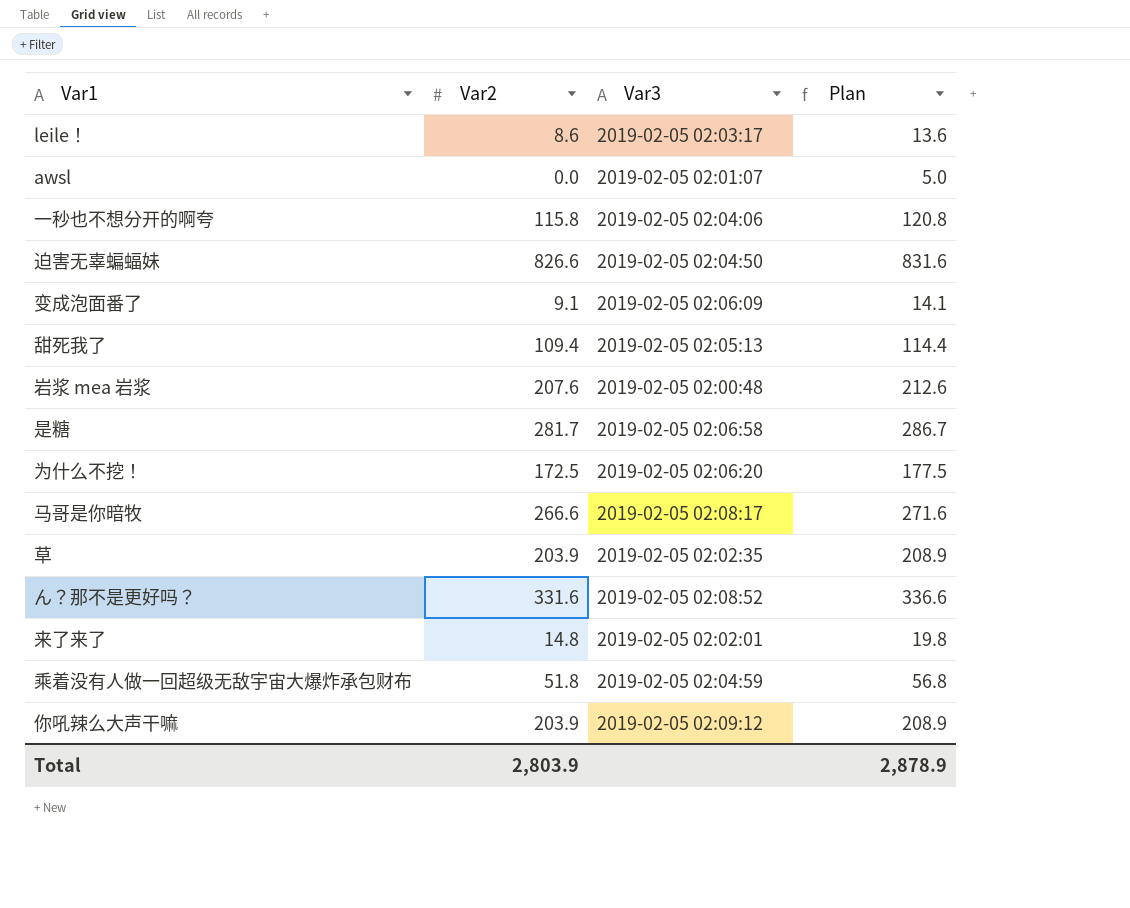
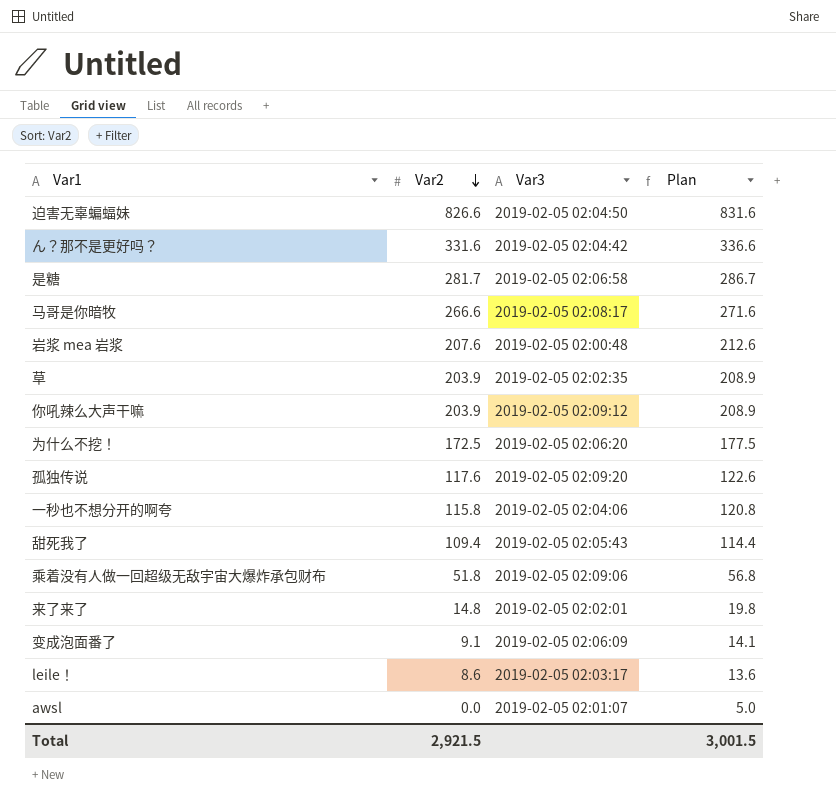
row order: none -> Var2 descending
ん？那不是更好吗？ | Var3: 2019-02-05 02:08:52 -> 2019-02-05 02:04:42
row 孤独传说: none -> 117.6 | 2019-02-05 02:09:20 | 122.6
甜死我了 | Var3: 2019-02-05 02:05:13 -> 2019-02-05 02:05:43
乘着没有人做一回超级无敌宇宙大爆炸承包财布 | Var3: 2019-02-05 02:04:59 -> 2019-02-05 02:09:06
Total | Var2: 2,803.9 -> 2,921.5
Total | Plan: 2,878.9 -> 3,001.5

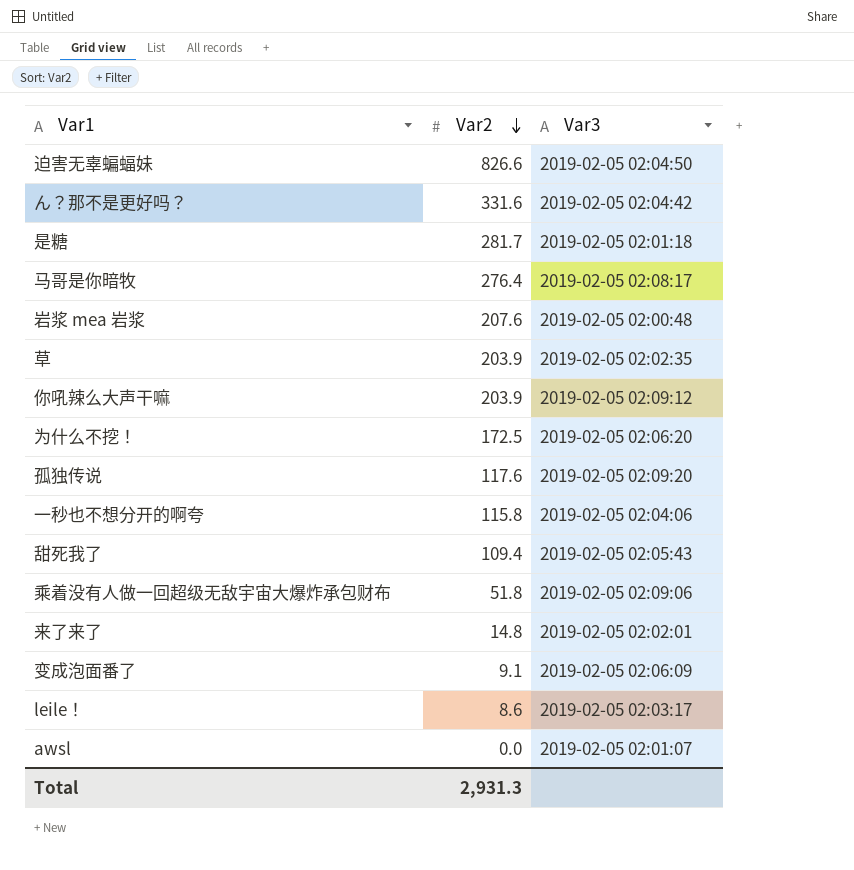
column Plan | formula: [Var2] + 5 -> none
是糖 | Var3: 2019-02-05 02:06:58 -> 2019-02-05 02:01:18
马哥是你暗牧 | Var2: 266.6 -> 276.4
Total | Var2: 2,921.5 -> 2,931.3

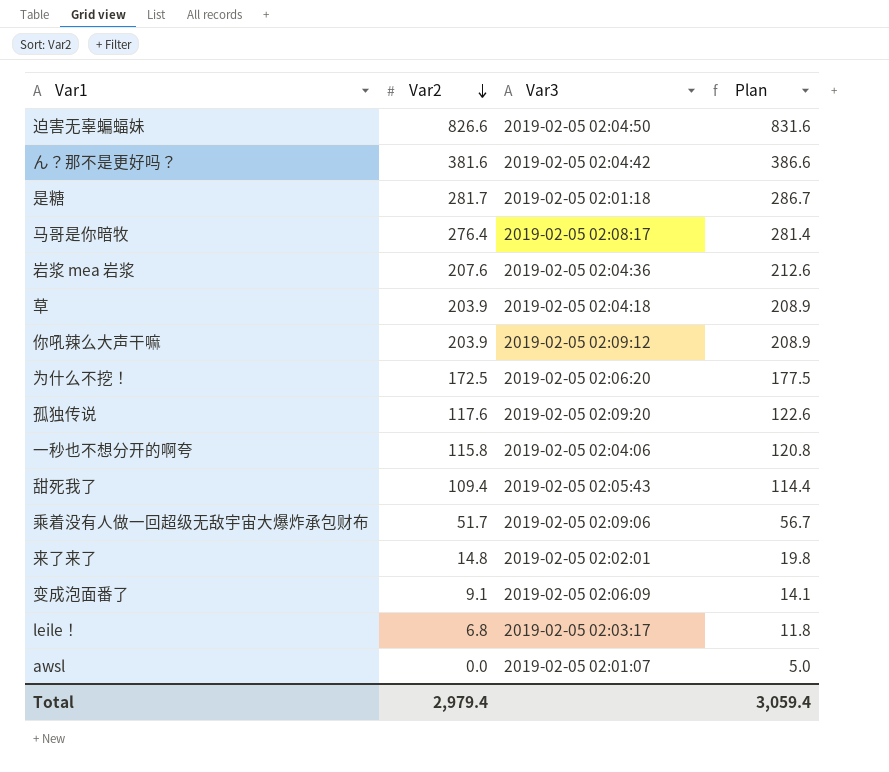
column Plan | formula: none -> [Var2] + 5
ん？那不是更好吗？ | Var2: 331.6 -> 381.6
岩浆 mea 岩浆 | Var3: 2019-02-05 02:00:48 -> 2019-02-05 02:04:36
草 | Var3: 2019-02-05 02:02:35 -> 2019-02-05 02:04:18
乘着没有人做一回超级无敌宇宙大爆炸承包财布 | Var2: 51.8 -> 51.7
leile！ | Var2: 8.6 -> 6.8
Total | Var2: 2,931.3 -> 2,979.4

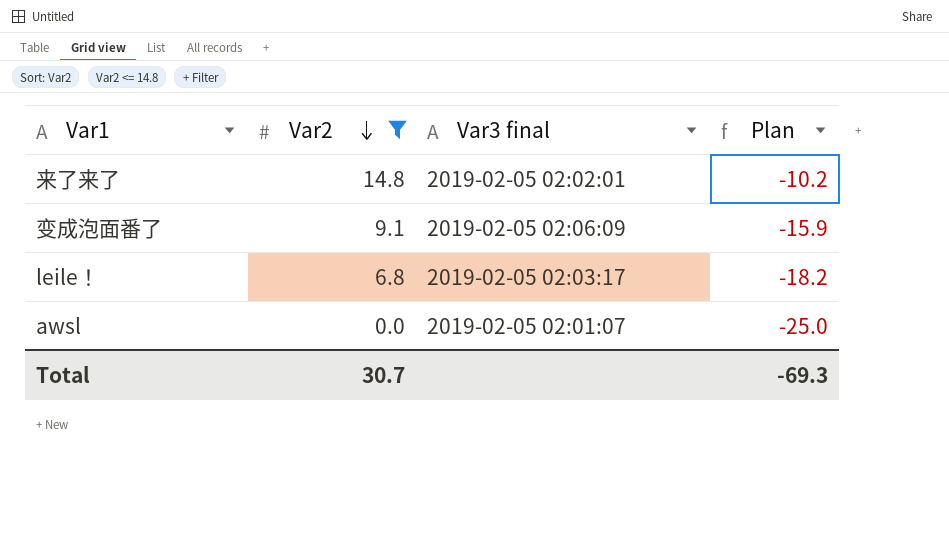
filter: none -> Var2 <= 14.8
column name: Var3 -> Var3 final
column Plan | formula: [Var2] + 5 -> [Var2] - 25
Total | Var2: 2,979.4 -> 30.7
Total | Plan: 3,059.4 -> -69.3

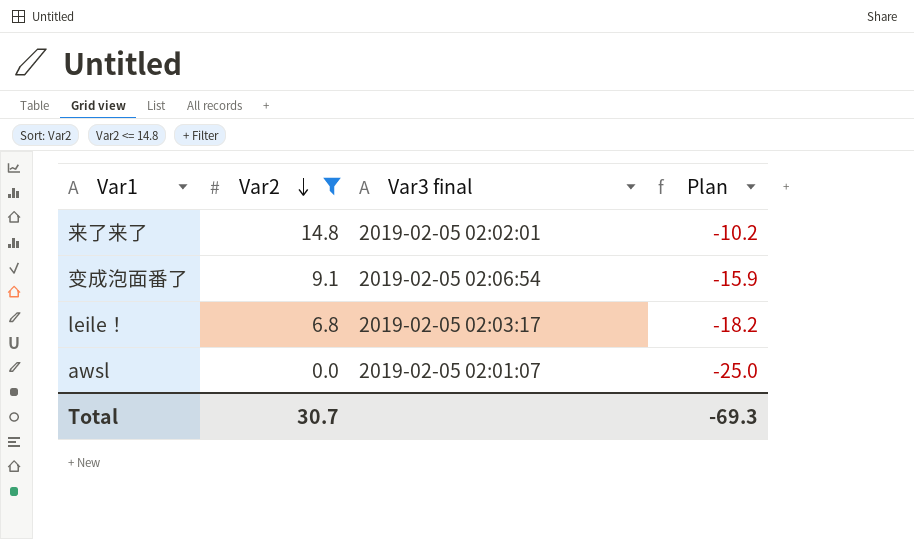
变成泡面番了 | Var3 final: 2019-02-05 02:06:09 -> 2019-02-05 02:06:54

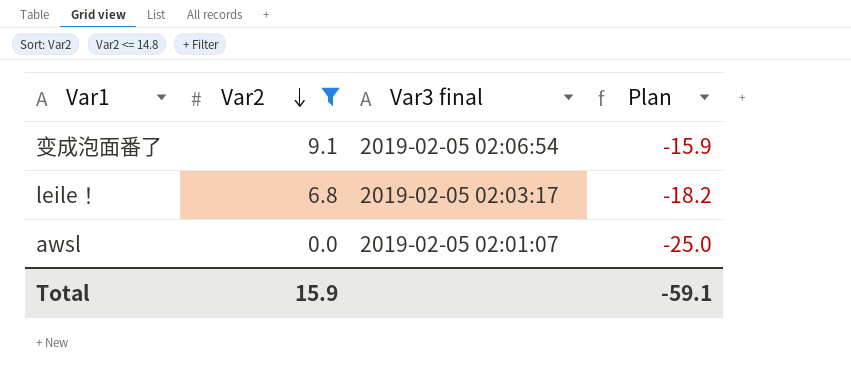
row 来了来了: 14.8 | 2019-02-05 02:02:01 | -10.2 -> none
Total | Var2: 30.7 -> 15.9
Total | Plan: -69.3 -> -59.1

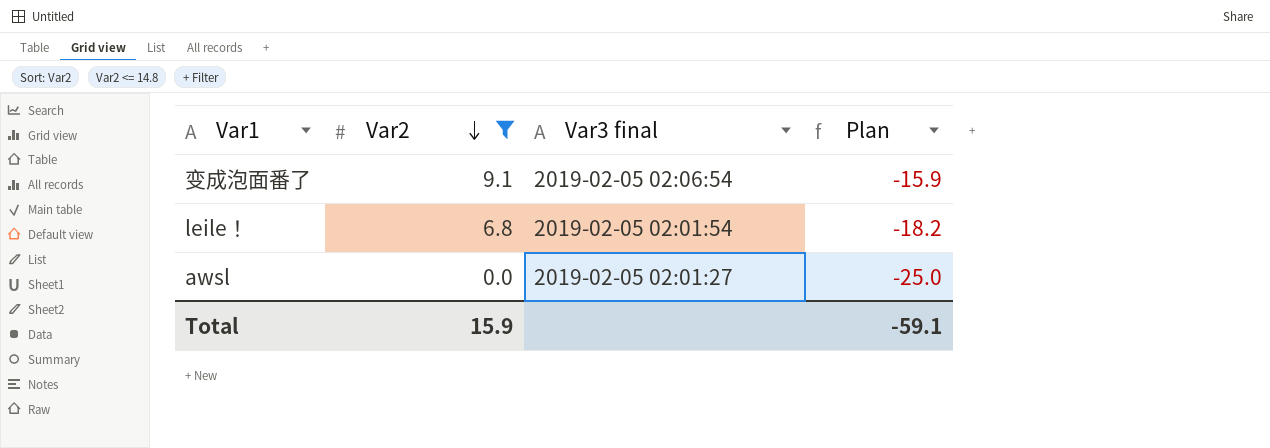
leile！ | Var3 final: 2019-02-05 02:03:17 -> 2019-02-05 02:01:54
awsl | Var3 final: 2019-02-05 02:01:07 -> 2019-02-05 02:01:27

